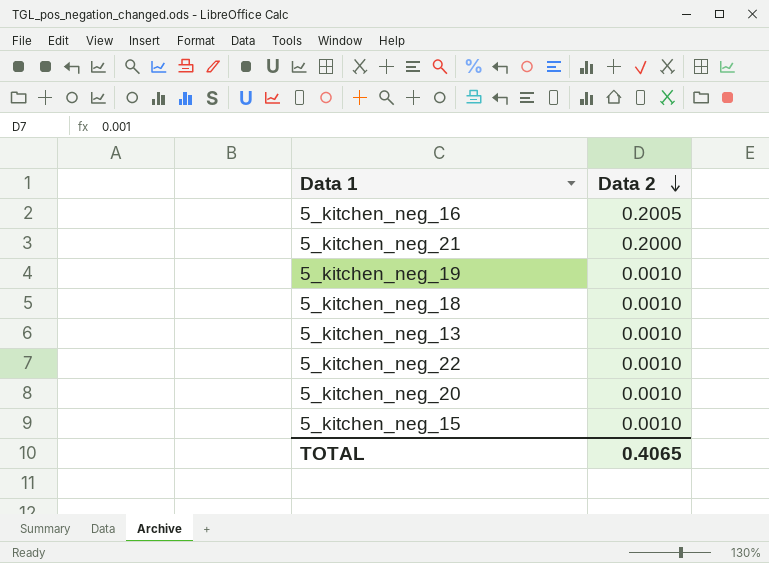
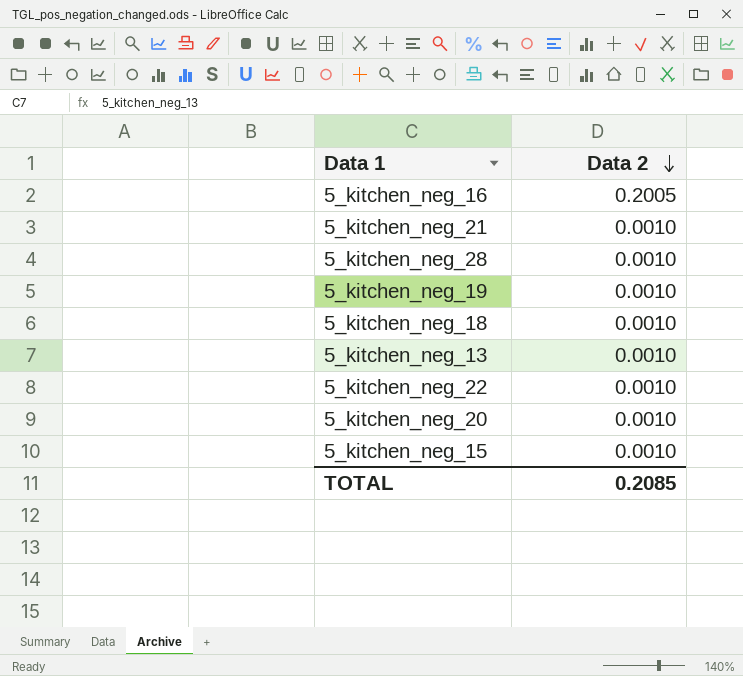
5_kitchen_neg_21 | Data 2: 0.2000 -> 0.0010
row 5_kitchen_neg_28: none -> 0.0010
TOTAL | Data 2: 0.4065 -> 0.2085

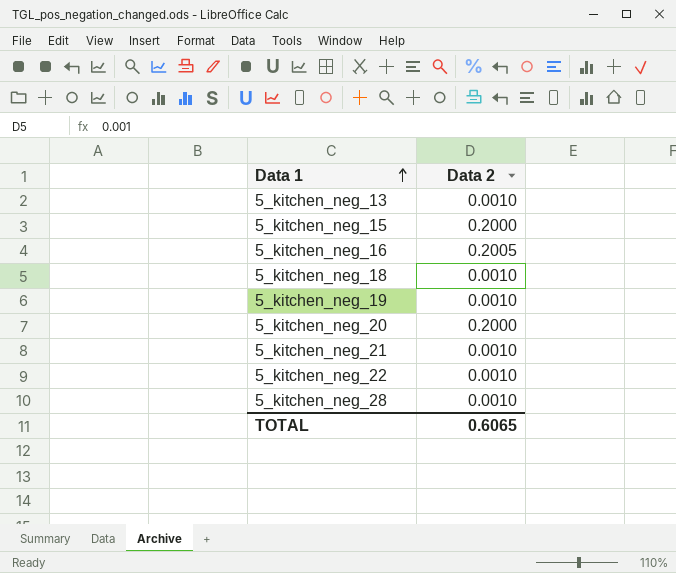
row order: Data 2 descending -> Data 1 ascending
5_kitchen_neg_15 | Data 2: 0.0010 -> 0.2000
5_kitchen_neg_20 | Data 2: 0.0010 -> 0.2000
TOTAL | Data 2: 0.2085 -> 0.6065

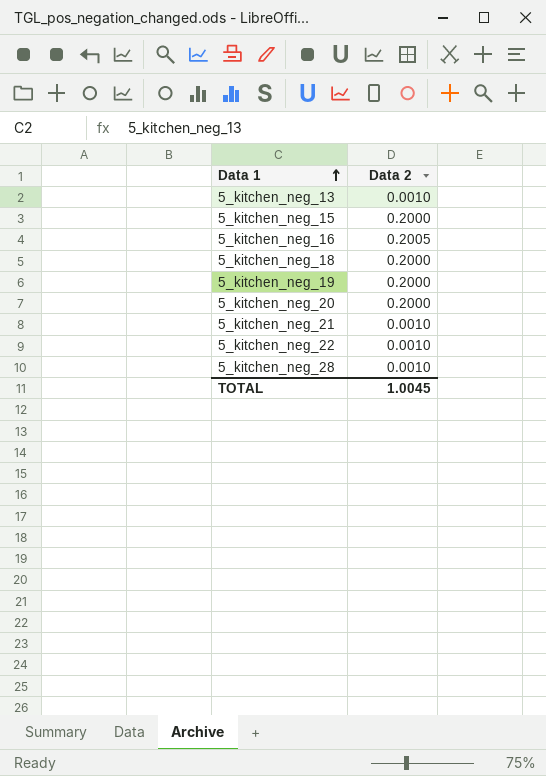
5_kitchen_neg_18 | Data 2: 0.0010 -> 0.2000
5_kitchen_neg_19 | Data 2: 0.0010 -> 0.2000
TOTAL | Data 2: 0.6065 -> 1.0045

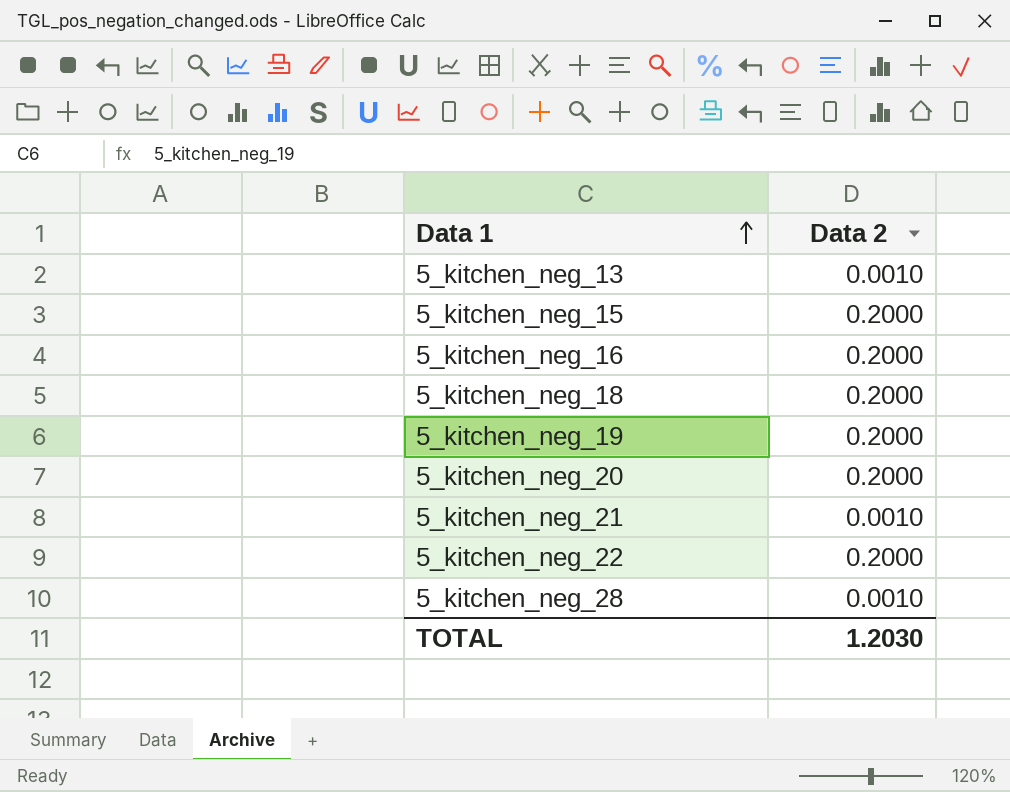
5_kitchen_neg_16 | Data 2: 0.2005 -> 0.2000
5_kitchen_neg_22 | Data 2: 0.0010 -> 0.2000
TOTAL | Data 2: 1.0045 -> 1.2030

